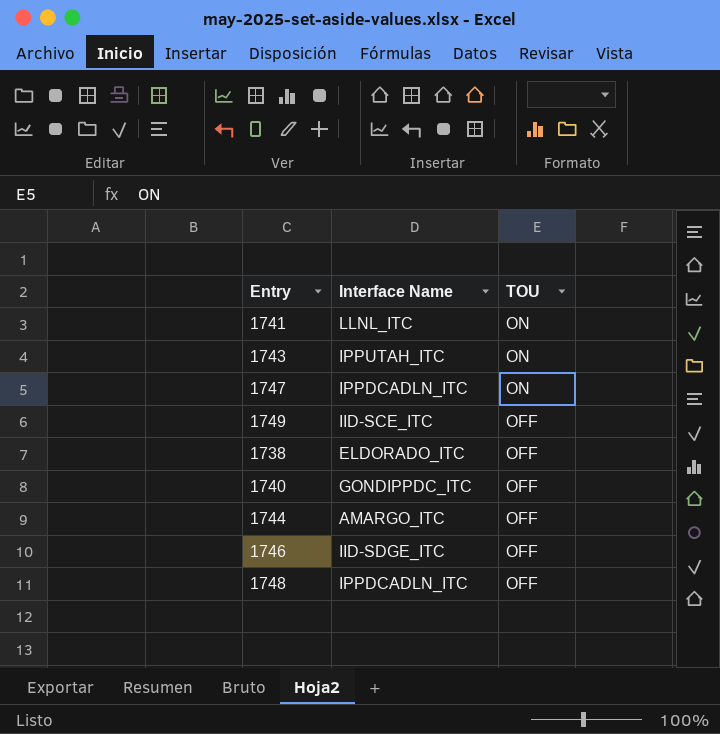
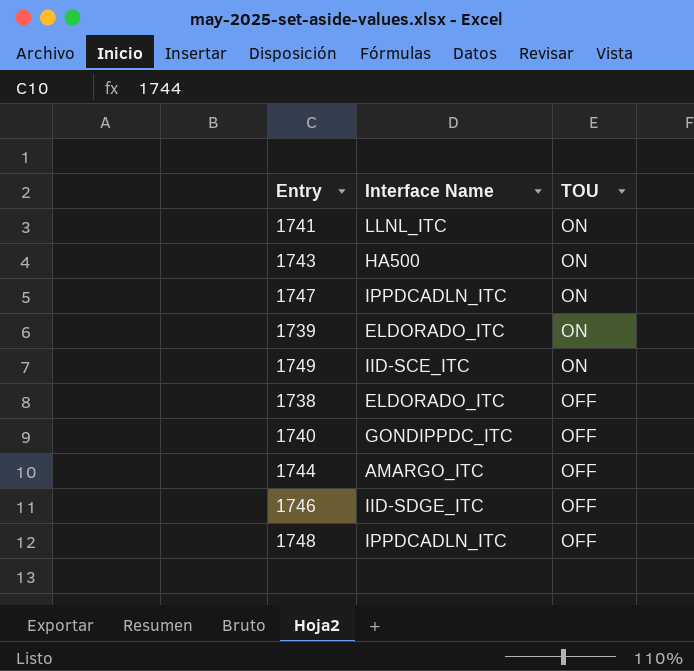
1743 | Interface Name: IPPUTAH_ITC -> HA500
row 1739: none -> ELDORADO_ITC | ON
1749 | TOU: OFF -> ON

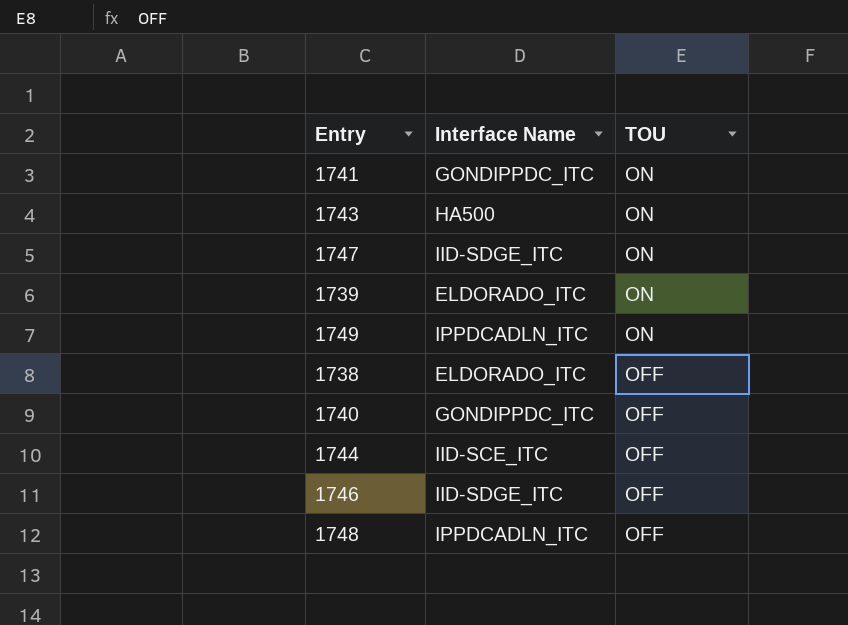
1741 | Interface Name: LLNL_ITC -> GONDIPPDC_ITC
1747 | Interface Name: IPPDCADLN_ITC -> IID-SDGE_ITC
1749 | Interface Name: IID-SCE_ITC -> IPPDCADLN_ITC
1744 | Interface Name: AMARGO_ITC -> IID-SCE_ITC

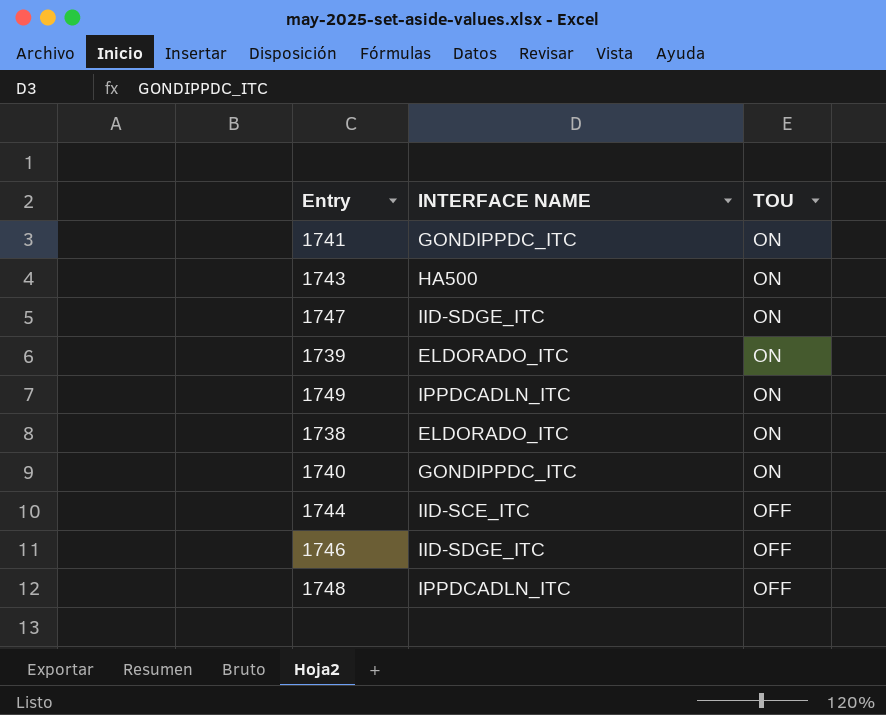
column name: Interface Name -> INTERFACE NAME
1738 | TOU: OFF -> ON
1740 | TOU: OFF -> ON

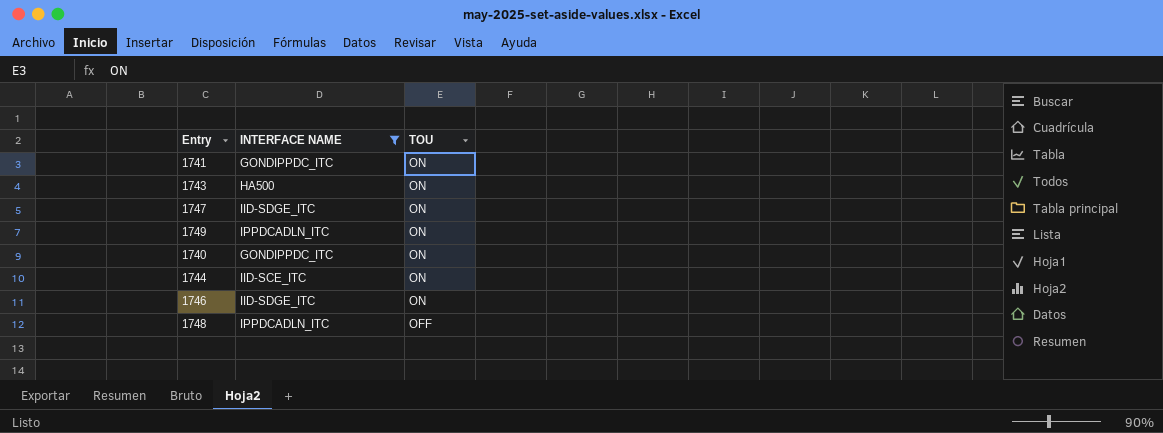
filter: none -> INTERFACE NAME != ELDORADO_ITC
1744 | TOU: OFF -> ON
1746 | TOU: OFF -> ON

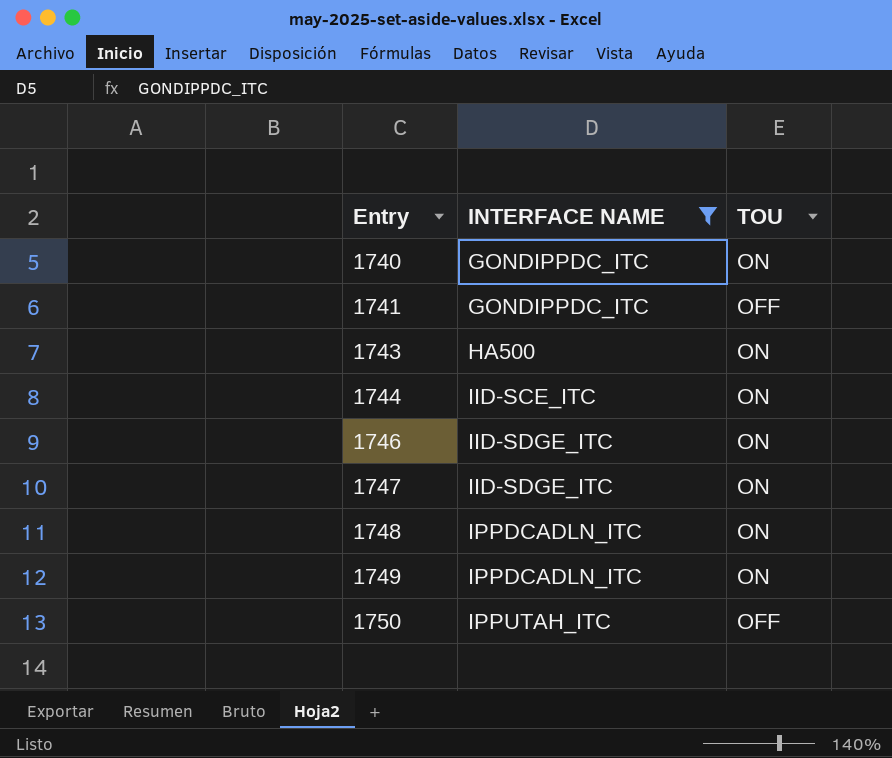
row order: TOU descending -> Entry ascending
1741 | TOU: ON -> OFF
1748 | TOU: OFF -> ON
row 1750: none -> IPPUTAH_ITC | OFF

